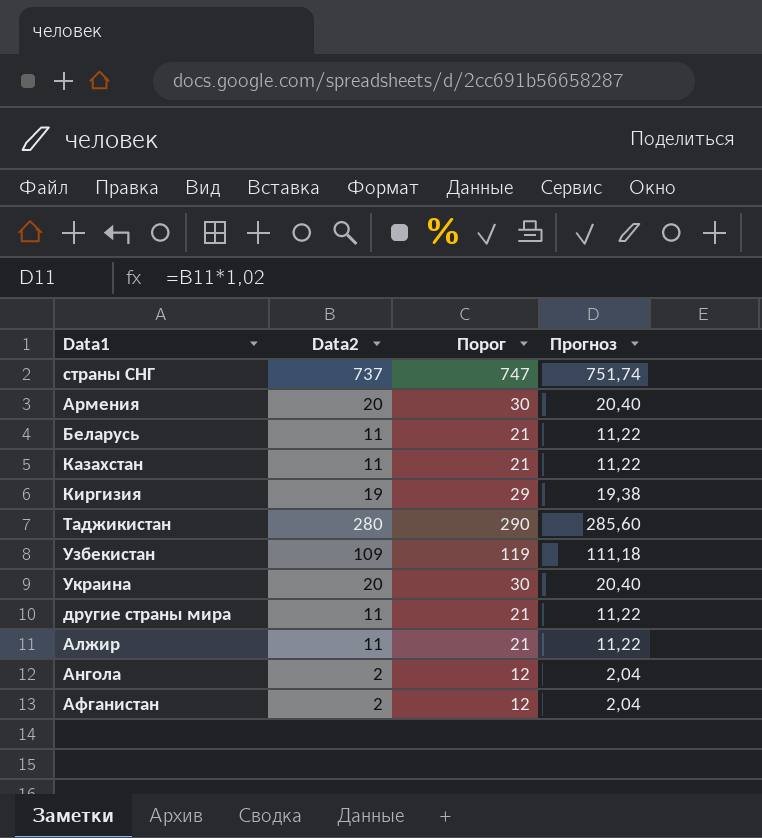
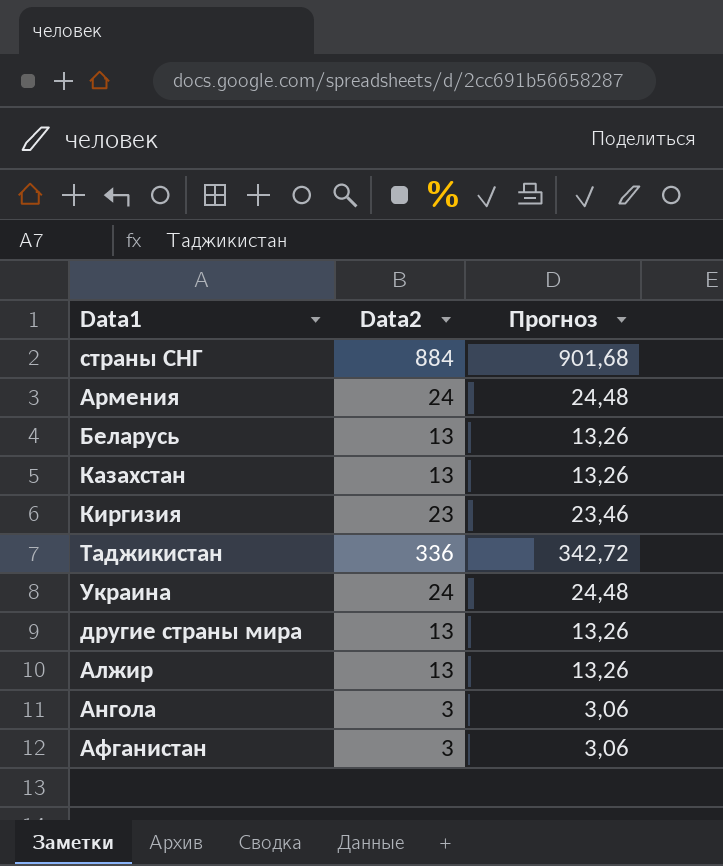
column Порог | formula: [Data2] + 10 -> none
row Узбекистан: 109 | 119 | 111,18 -> none
страны СНГ | Data2: 737 -> 884
страны СНГ | Прогноз: 751,74 -> 901,68
Армения | Data2: 20 -> 24
Армения | Прогноз: 20,40 -> 24,48
Беларусь | Data2: 11 -> 13
Беларусь | Прогноз: 11,22 -> 13,26
Казахстан | Data2: 11 -> 13
Казахстан | Прогноз: 11,22 -> 13,26
Киргизия | Data2: 19 -> 23
Киргизия | Прогноз: 19,38 -> 23,46
Таджикистан | Data2: 280 -> 336
Таджикистан | Прогноз: 285,60 -> 342,72
Украина | Data2: 20 -> 24
Украина | Прогноз: 20,40 -> 24,48
другие страны мира | Data2: 11 -> 13
другие страны мира | Прогноз: 11,22 -> 13,26
Алжир | Data2: 11 -> 13
Алжир | Прогноз: 11,22 -> 13,26
Ангола | Data2: 2 -> 3
Ангола | Прогноз: 2,04 -> 3,06
Афганистан | Data2: 2 -> 3
Афганистан | Прогноз: 2,04 -> 3,06

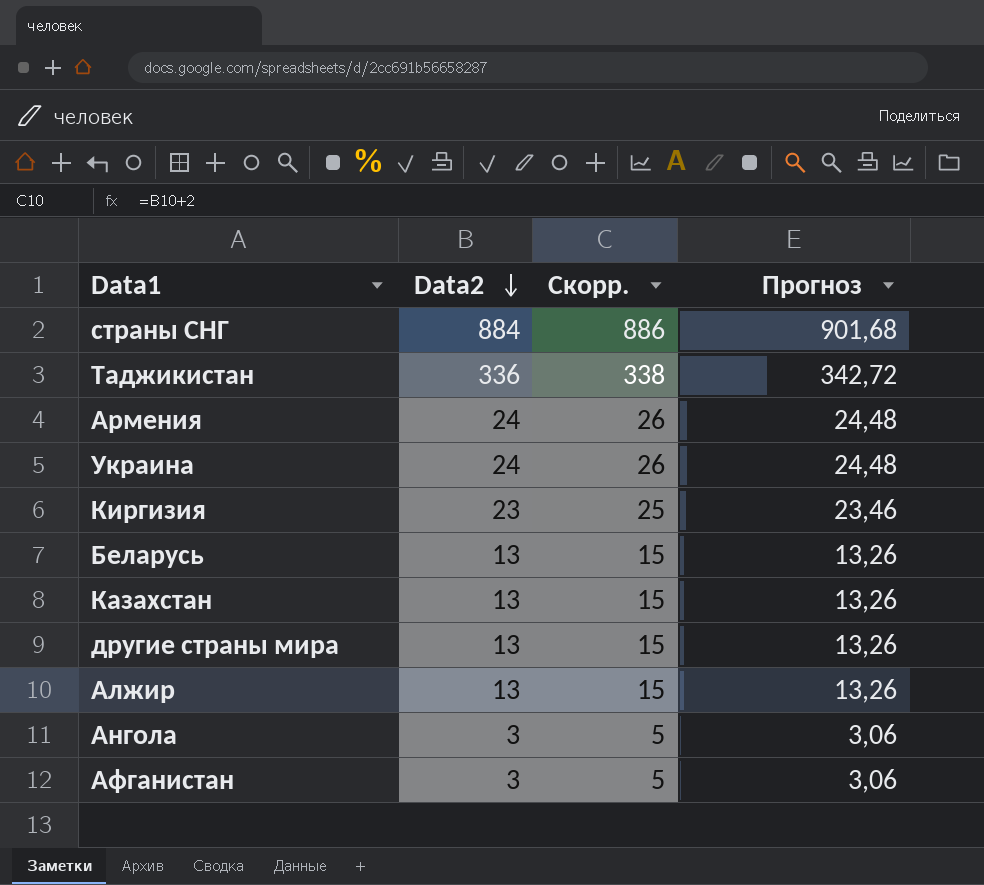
row order: none -> Data2 descending
column Скорр. | formula: none -> [Data2] + 2

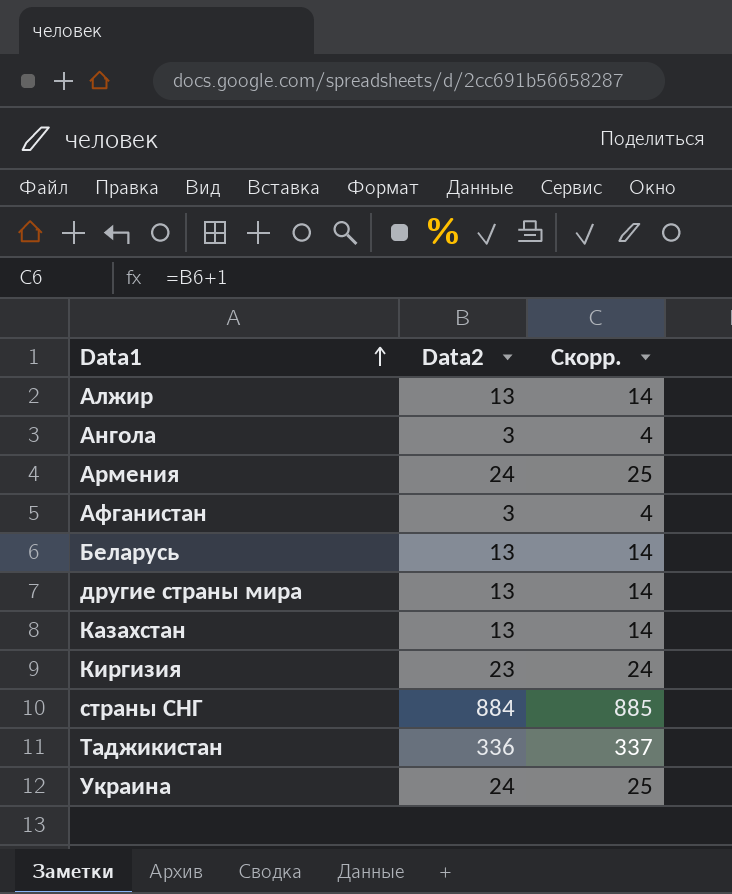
row order: Data2 descending -> Data1 ascending
column Прогноз | formula: [Data2] * 1,02 -> none
column Скорр. | formula: [Data2] + 2 -> [Data2] + 1

